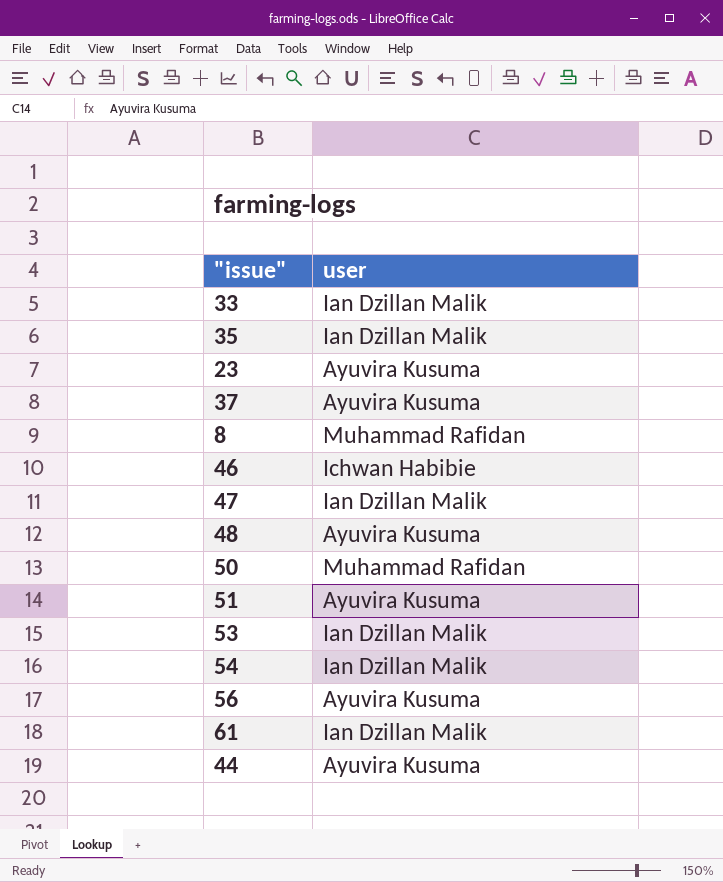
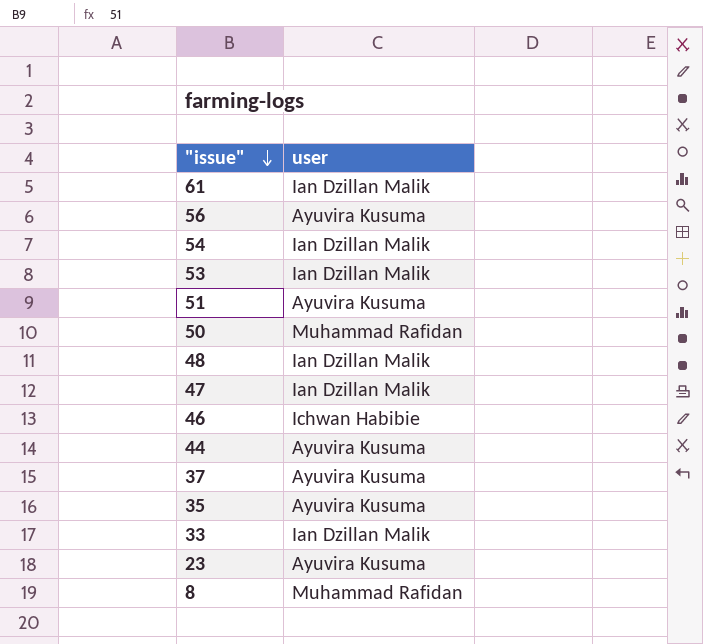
row order: none -> "issue" descending
48 | user: Ayuvira Kusuma -> Ian Dzillan Malik
35 | user: Ian Dzillan Malik -> Ayuvira Kusuma

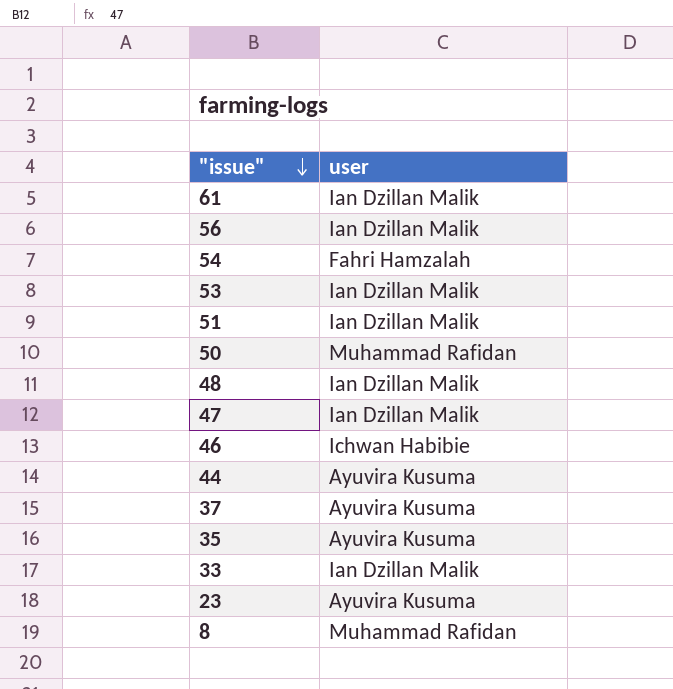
56 | user: Ayuvira Kusuma -> Ian Dzillan Malik
54 | user: Ian Dzillan Malik -> Fahri Hamzalah
51 | user: Ayuvira Kusuma -> Ian Dzillan Malik

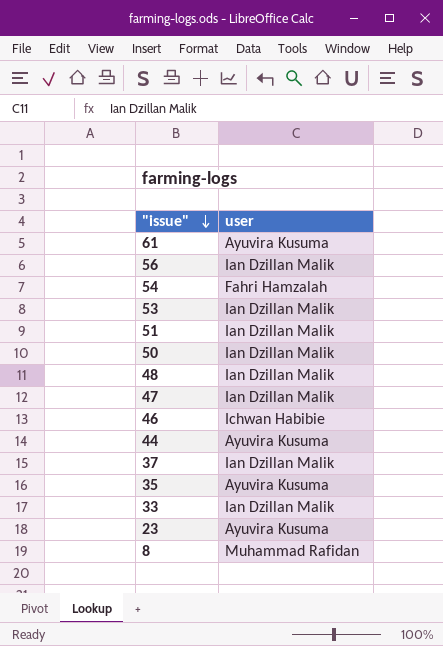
61 | user: Ian Dzillan Malik -> Ayuvira Kusuma
50 | user: Muhammad Rafidan -> Ian Dzillan Malik
37 | user: Ayuvira Kusuma -> Ian Dzillan Malik

